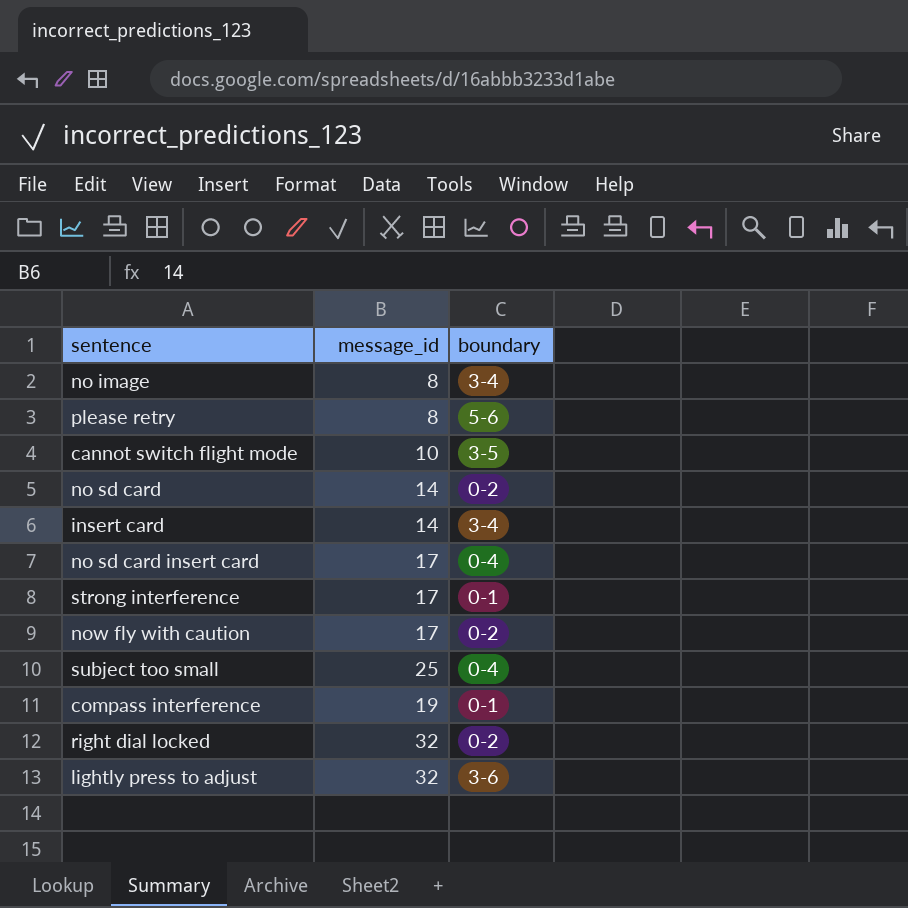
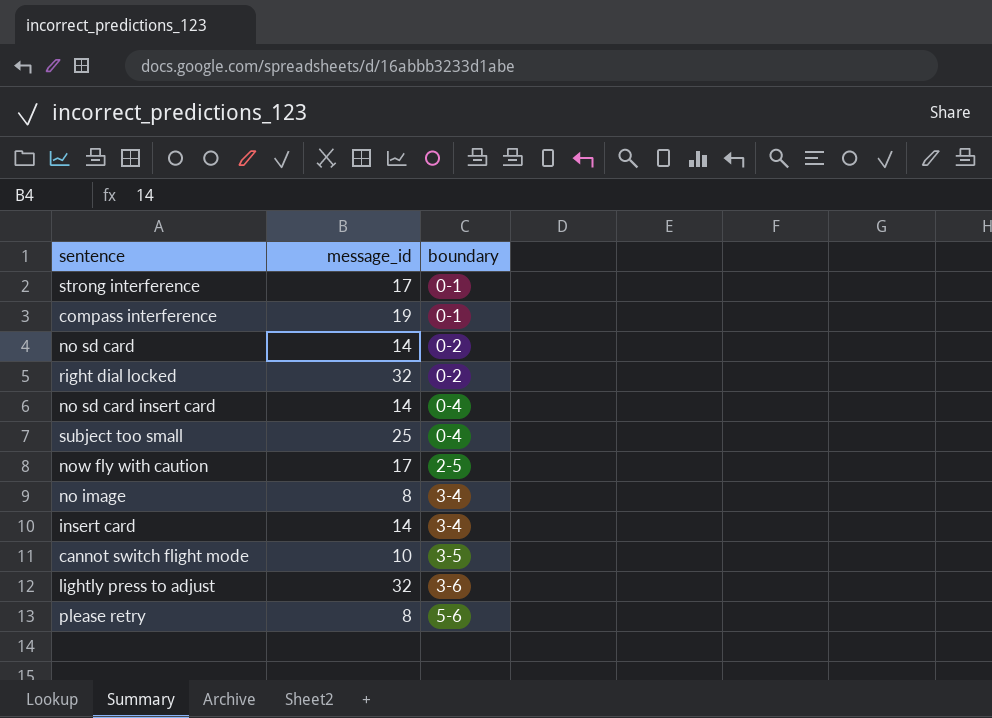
row order: none -> boundary ascending
no sd card insert card | message_id: 17 -> 14
now fly with caution | boundary: 0-2 -> 2-5

